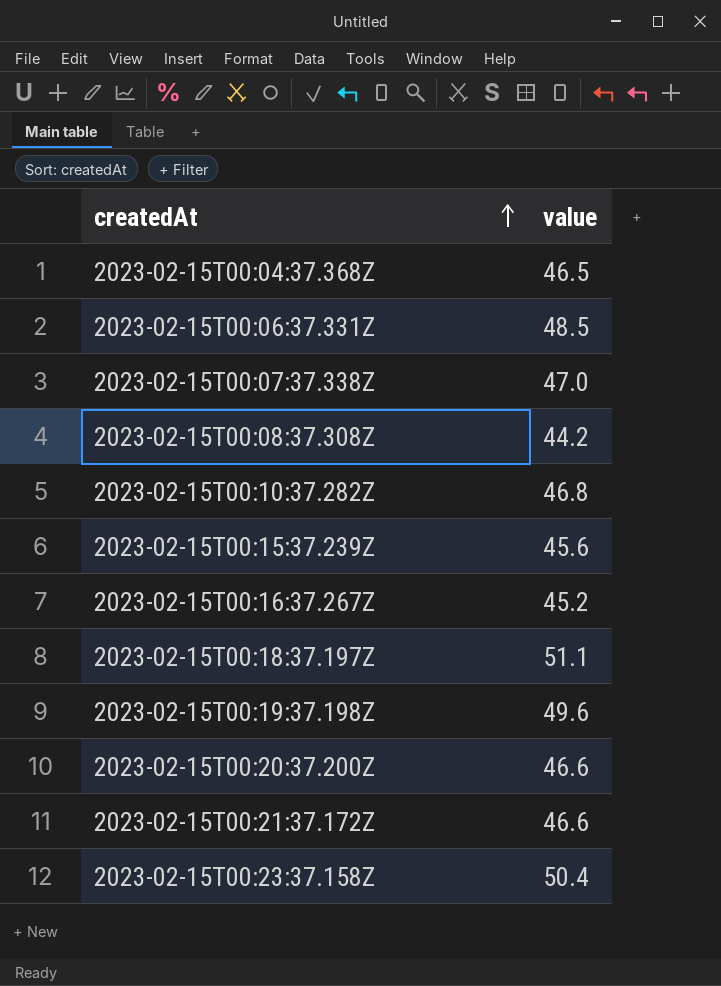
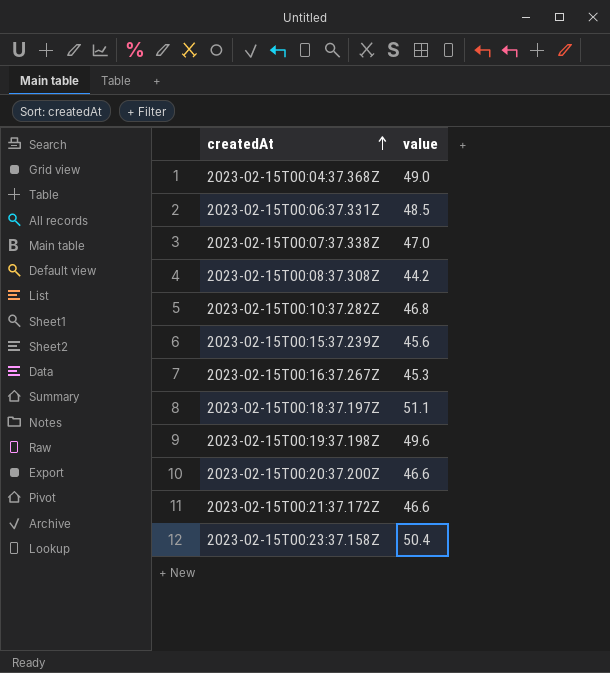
2023-02-15T00:04:37.368Z | value: 46.5 -> 49.0
2023-02-15T00:16:37.267Z | value: 45.2 -> 45.3

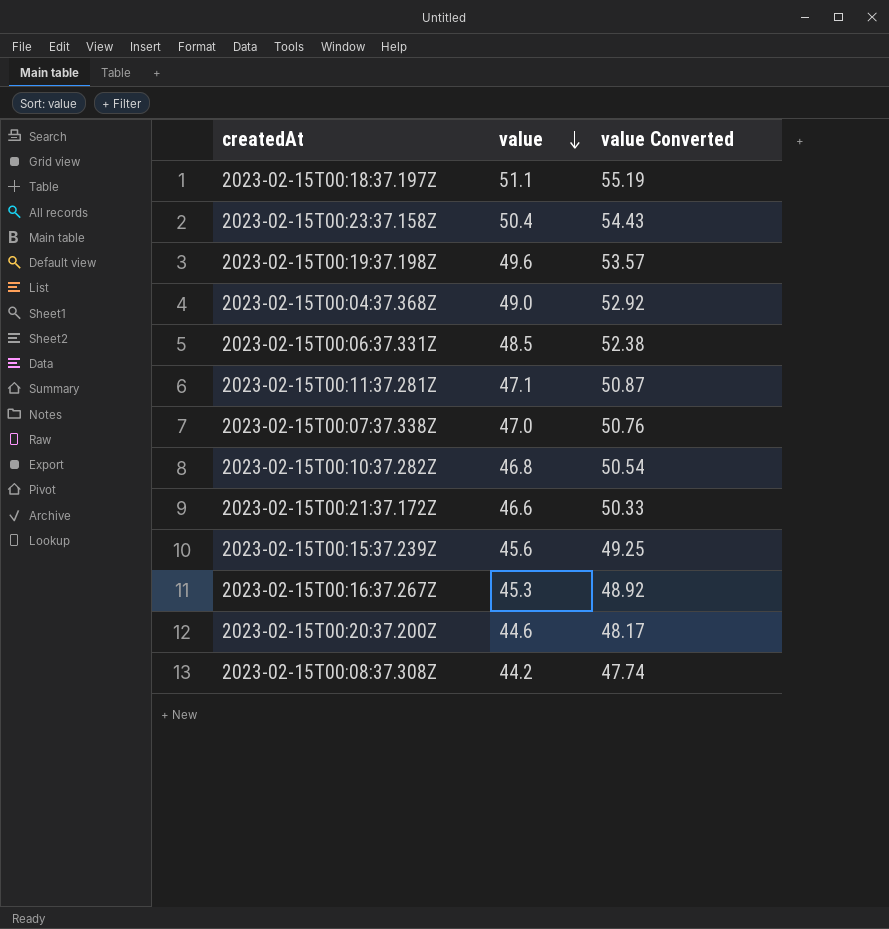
row order: createdAt ascending -> value descending
column value Converted | formula: none -> [value] * 1.08
row 2023-02-15T00:11:37.281Z: none -> 47.1 | 50.87
2023-02-15T00:20:37.200Z | value: 46.6 -> 44.6

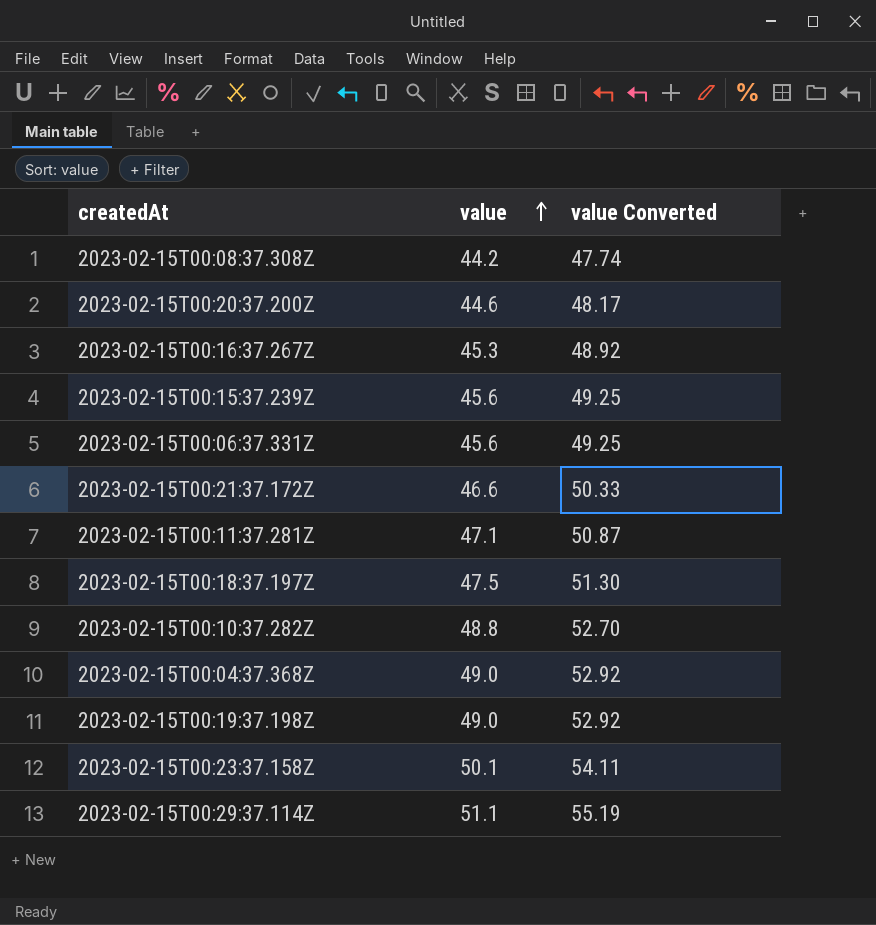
row order: value descending -> value ascending
row 2023-02-15T00:07:37.338Z: 47.0 | 50.76 -> none
2023-02-15T00:06:37.331Z | value: 48.5 -> 45.6
2023-02-15T00:06:37.331Z | value Converted: 52.38 -> 49.25
2023-02-15T00:18:37.197Z | value: 51.1 -> 47.5
2023-02-15T00:18:37.197Z | value Converted: 55.19 -> 51.30
2023-02-15T00:10:37.282Z | value: 46.8 -> 48.8
2023-02-15T00:10:37.282Z | value Converted: 50.54 -> 52.70
2023-02-15T00:19:37.198Z | value: 49.6 -> 49.0
2023-02-15T00:19:37.198Z | value Converted: 53.57 -> 52.92
2023-02-15T00:23:37.158Z | value: 50.4 -> 50.1
2023-02-15T00:23:37.158Z | value Converted: 54.43 -> 54.11
row 2023-02-15T00:29:37.114Z: none -> 51.1 | 55.19

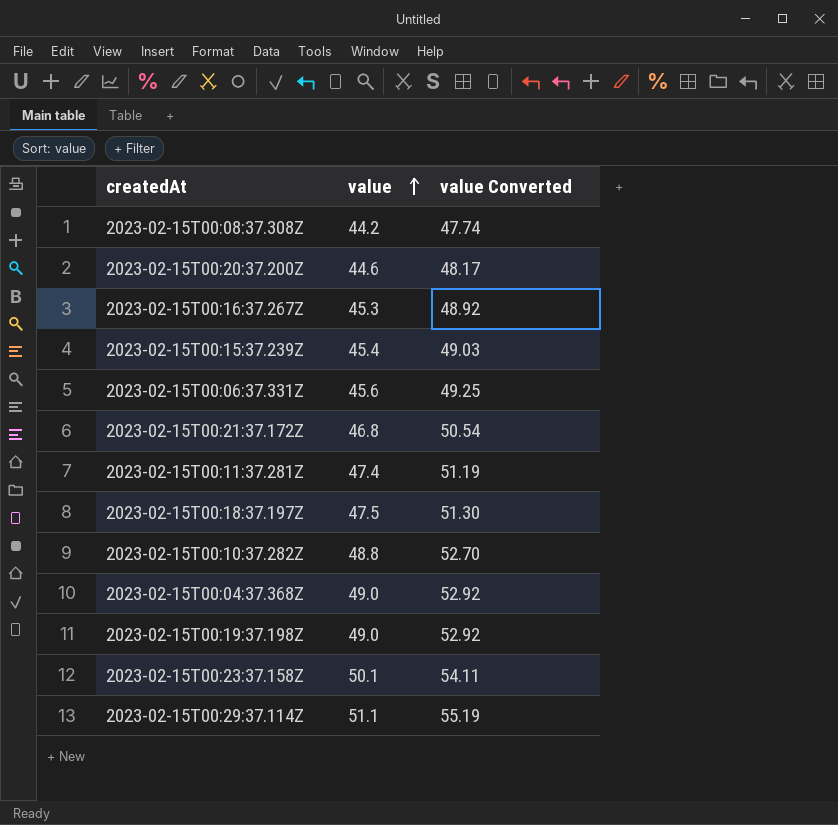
2023-02-15T00:15:37.239Z | value: 45.6 -> 45.4
2023-02-15T00:15:37.239Z | value Converted: 49.25 -> 49.03
2023-02-15T00:21:37.172Z | value: 46.6 -> 46.8
2023-02-15T00:21:37.172Z | value Converted: 50.33 -> 50.54
2023-02-15T00:11:37.281Z | value: 47.1 -> 47.4
2023-02-15T00:11:37.281Z | value Converted: 50.87 -> 51.19

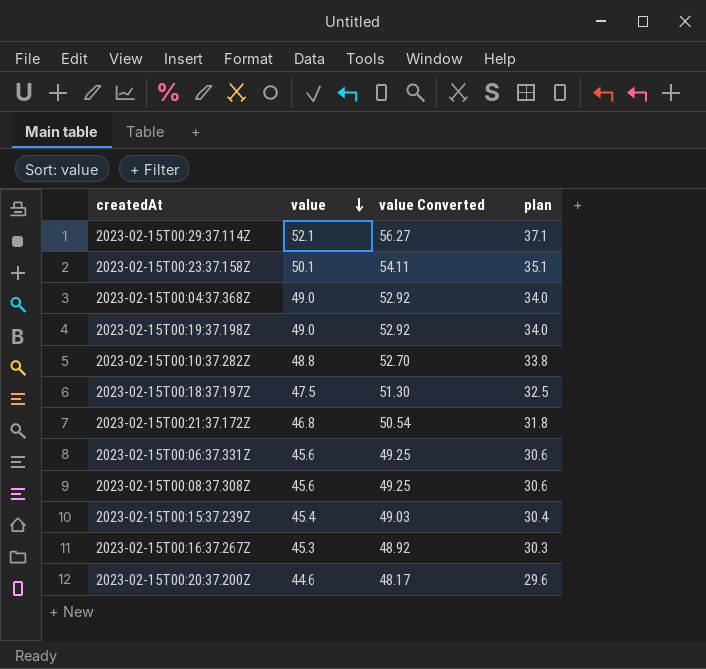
row order: value ascending -> value descending
column plan | formula: none -> [value] - 15
row 2023-02-15T00:11:37.281Z: 47.4 | 51.19 -> none
2023-02-15T00:29:37.114Z | value: 51.1 -> 52.1
2023-02-15T00:29:37.114Z | value Converted: 55.19 -> 56.27
2023-02-15T00:08:37.308Z | value: 44.2 -> 45.6
2023-02-15T00:08:37.308Z | value Converted: 47.74 -> 49.25

